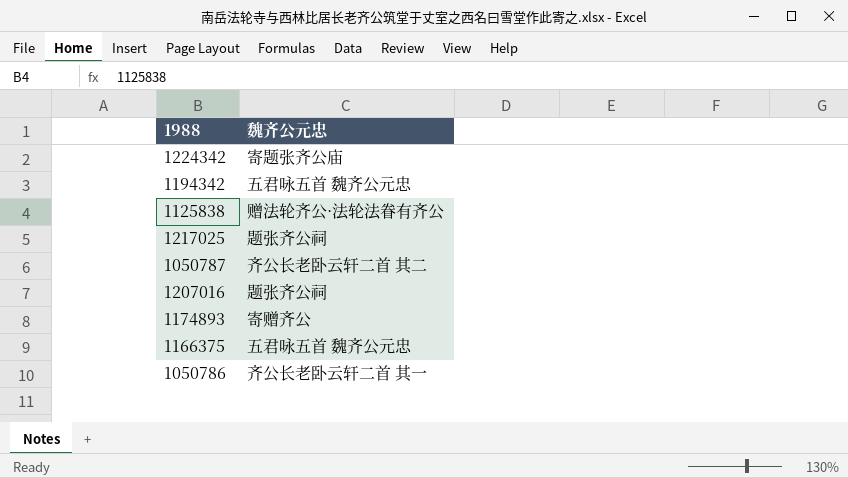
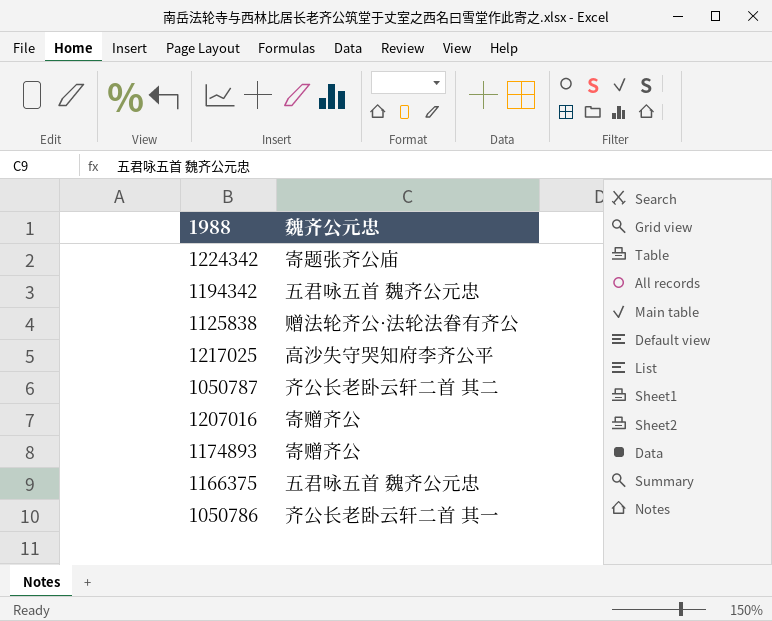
1217025 | 魏齐公元忠: 题张齐公祠 -> 高沙失守哭知府李齐公平
1207016 | 魏齐公元忠: 题张齐公祠 -> 寄赠齐公

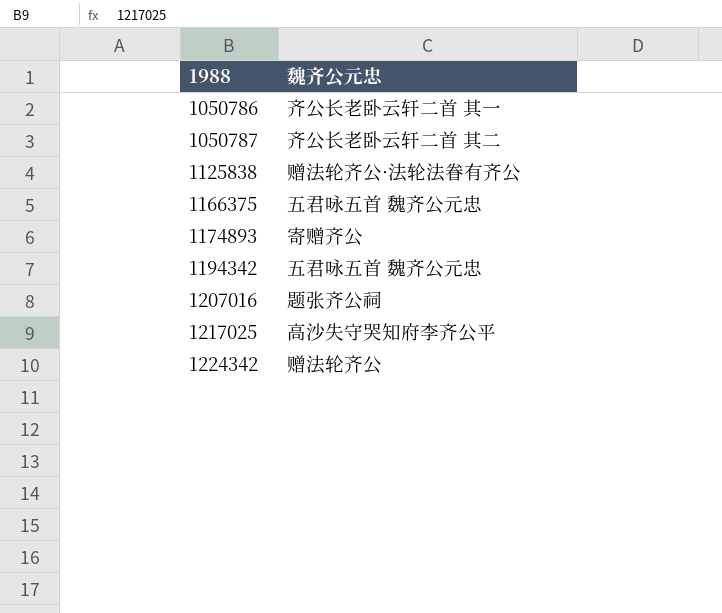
row order: none -> 1988 ascending
1207016 | 魏齐公元忠: 寄赠齐公 -> 题张齐公祠
1224342 | 魏齐公元忠: 寄题张齐公庙 -> 赠法轮齐公

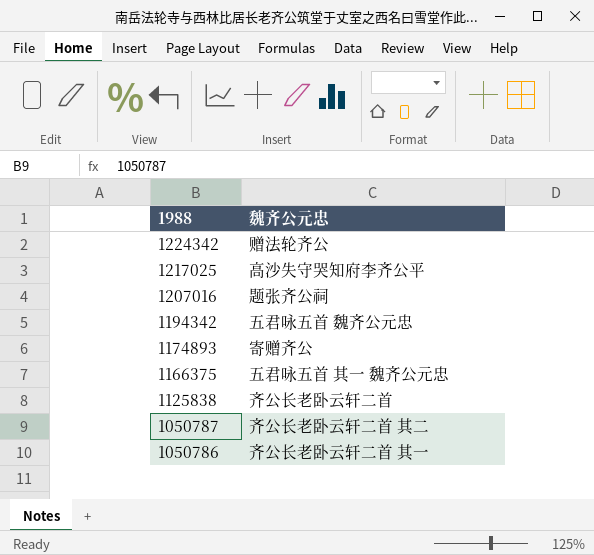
row order: 1988 ascending -> 1988 descending
1166375 | 魏齐公元忠: 五君咏五首 魏齐公元忠 -> 五君咏五首 其一 魏齐公元忠
1125838 | 魏齐公元忠: 赠法轮齐公·法轮法眷有齐公 -> 齐公长老卧云轩二首

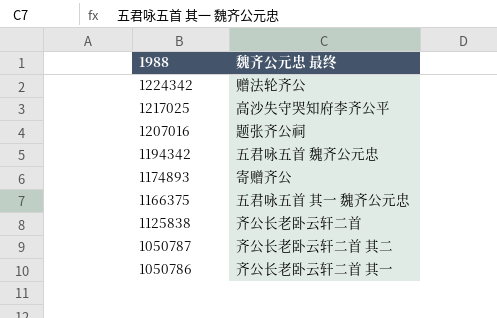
column name: 魏齐公元忠 -> 魏齐公元忠 最终

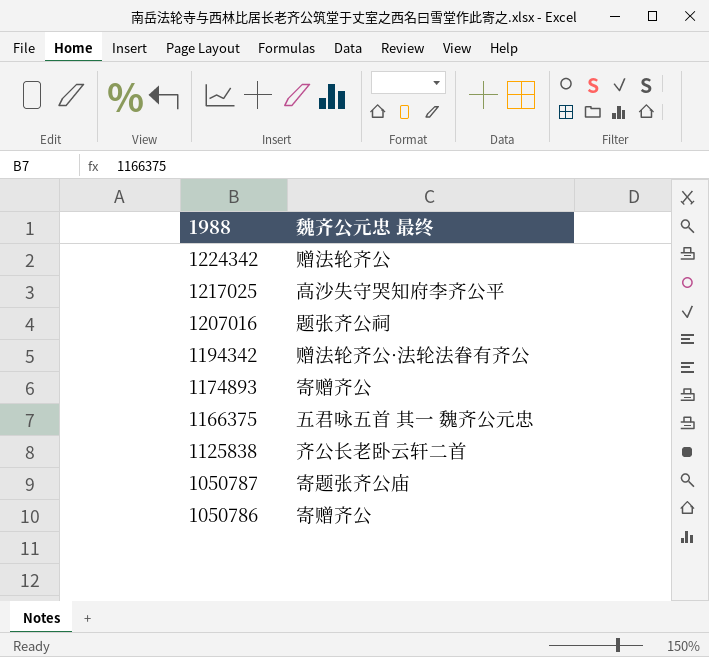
1194342 | 魏齐公元忠 最终: 五君咏五首 魏齐公元忠 -> 赠法轮齐公·法轮法眷有齐公
1050787 | 魏齐公元忠 最终: 齐公长老卧云轩二首 其二 -> 寄题张齐公庙
1050786 | 魏齐公元忠 最终: 齐公长老卧云轩二首 其一 -> 寄赠齐公

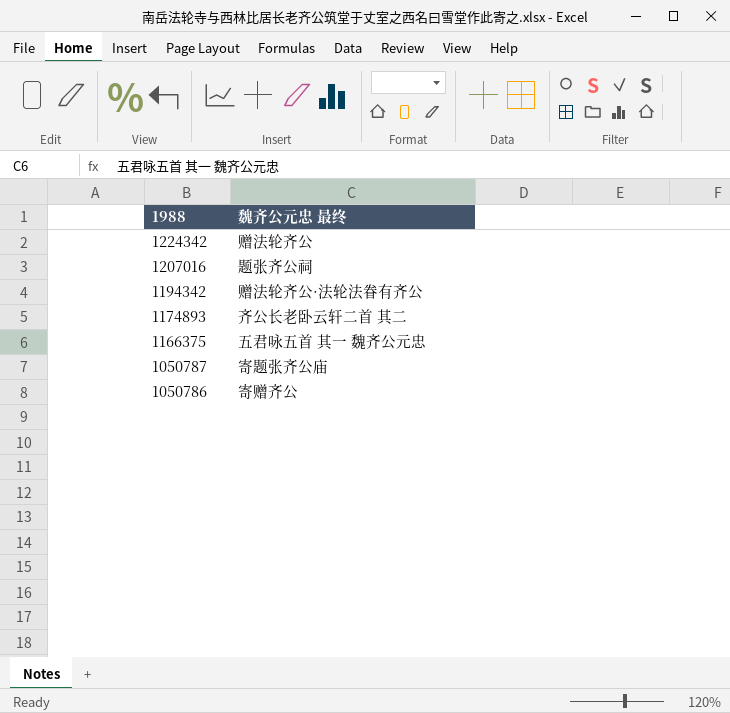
row 1217025: 高沙失守哭知府李齐公平 -> none
row 1125838: 齐公长老卧云轩二首 -> none
1174893 | 魏齐公元忠 最终: 寄赠齐公 -> 齐公长老卧云轩二首 其二

